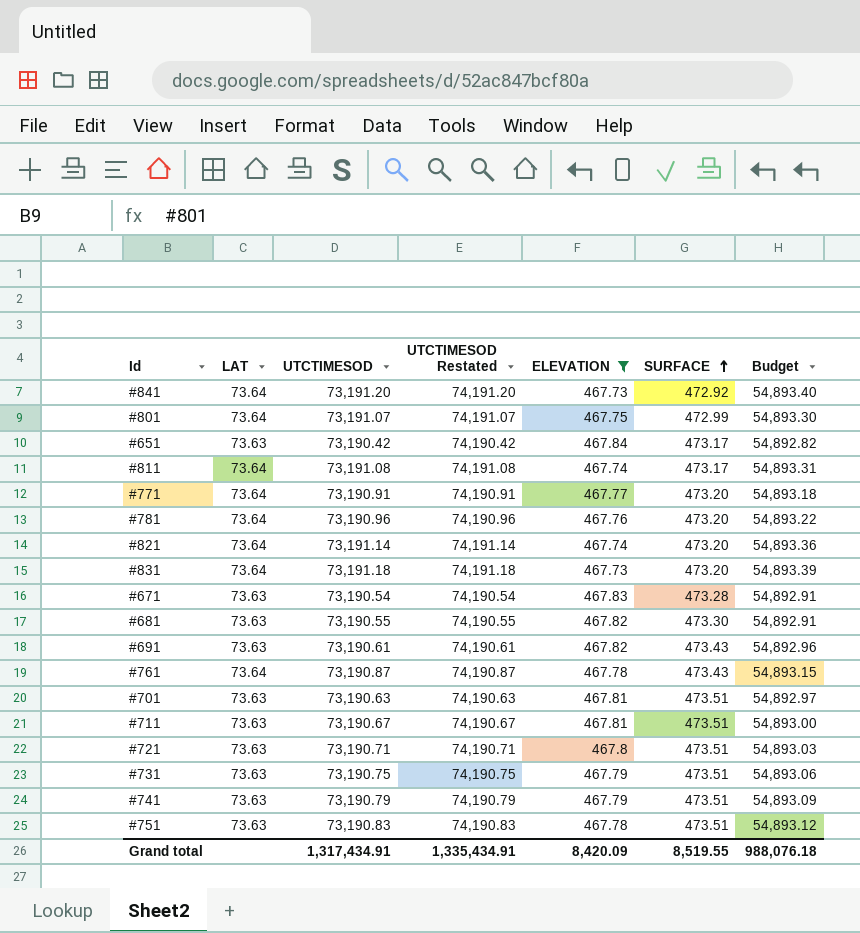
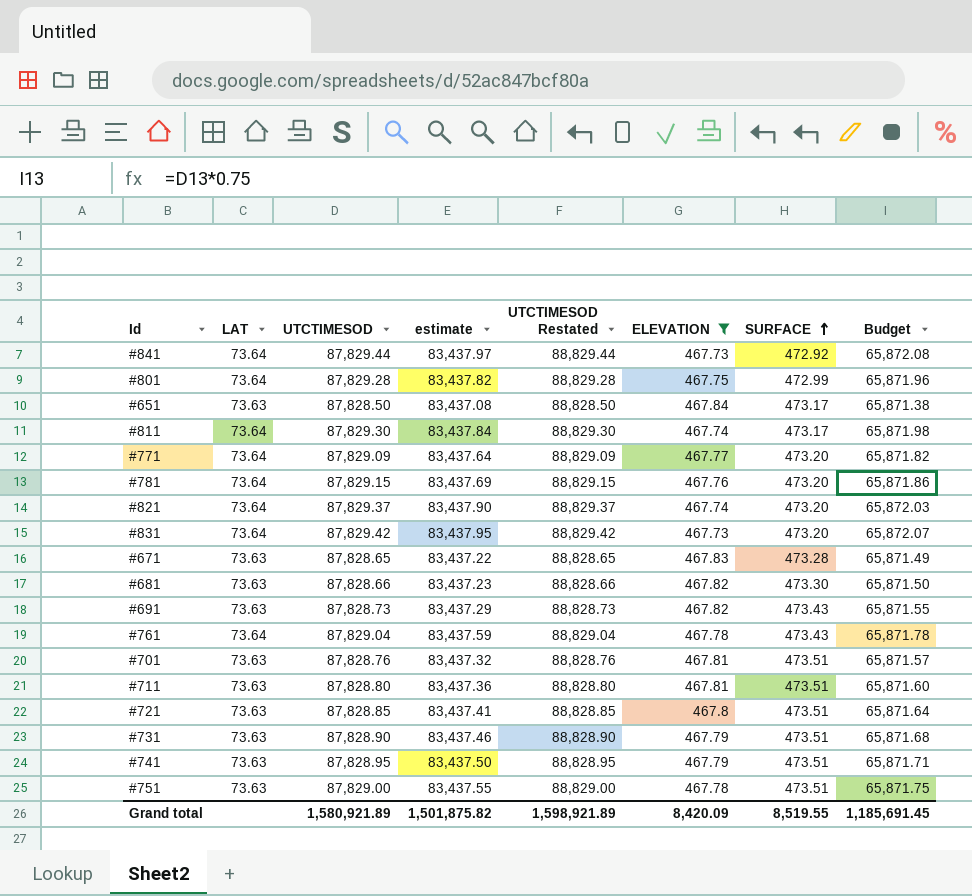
column estimate | formula: none -> [UTCTIMESOD] * 0.95
#841 | UTCTIMESOD: 73,191.20 -> 87,829.44
#841 | UTCTIMESOD Restated: 74,191.20 -> 88,829.44
#841 | Budget: 54,893.40 -> 65,872.08
#801 | UTCTIMESOD: 73,191.07 -> 87,829.28
#801 | UTCTIMESOD Restated: 74,191.07 -> 88,829.28
#801 | Budget: 54,893.30 -> 65,871.96
#651 | UTCTIMESOD: 73,190.42 -> 87,828.50
#651 | UTCTIMESOD Restated: 74,190.42 -> 88,828.50
#651 | Budget: 54,892.82 -> 65,871.38
#811 | UTCTIMESOD: 73,191.08 -> 87,829.30
#811 | UTCTIMESOD Restated: 74,191.08 -> 88,829.30
#811 | Budget: 54,893.31 -> 65,871.98
#771 | UTCTIMESOD: 73,190.91 -> 87,829.09
#771 | UTCTIMESOD Restated: 74,190.91 -> 88,829.09
#771 | Budget: 54,893.18 -> 65,871.82
#781 | UTCTIMESOD: 73,190.96 -> 87,829.15
#781 | UTCTIMESOD Restated: 74,190.96 -> 88,829.15
#781 | Budget: 54,893.22 -> 65,871.86
#821 | UTCTIMESOD: 73,191.14 -> 87,829.37
#821 | UTCTIMESOD Restated: 74,191.14 -> 88,829.37
#821 | Budget: 54,893.36 -> 65,872.03
#831 | UTCTIMESOD: 73,191.18 -> 87,829.42
#831 | UTCTIMESOD Restated: 74,191.18 -> 88,829.42
#831 | Budget: 54,893.39 -> 65,872.07
#671 | UTCTIMESOD: 73,190.54 -> 87,828.65
#671 | UTCTIMESOD Restated: 74,190.54 -> 88,828.65
#671 | Budget: 54,892.91 -> 65,871.49
#681 | UTCTIMESOD: 73,190.55 -> 87,828.66
#681 | UTCTIMESOD Restated: 74,190.55 -> 88,828.66
#681 | Budget: 54,892.91 -> 65,871.50
#691 | UTCTIMESOD: 73,190.61 -> 87,828.73
#691 | UTCTIMESOD Restated: 74,190.61 -> 88,828.73
#691 | Budget: 54,892.96 -> 65,871.55
#761 | UTCTIMESOD: 73,190.87 -> 87,829.04
#761 | UTCTIMESOD Restated: 74,190.87 -> 88,829.04
#761 | Budget: 54,893.15 -> 65,871.78
#701 | UTCTIMESOD: 73,190.63 -> 87,828.76
#701 | UTCTIMESOD Restated: 74,190.63 -> 88,828.76
#701 | Budget: 54,892.97 -> 65,871.57
#711 | UTCTIMESOD: 73,190.67 -> 87,828.80
#711 | UTCTIMESOD Restated: 74,190.67 -> 88,828.80
#711 | Budget: 54,893.00 -> 65,871.60
#721 | UTCTIMESOD: 73,190.71 -> 87,828.85
#721 | UTCTIMESOD Restated: 74,190.71 -> 88,828.85
#721 | Budget: 54,893.03 -> 65,871.64
#731 | UTCTIMESOD: 73,190.75 -> 87,828.90
#731 | UTCTIMESOD Restated: 74,190.75 -> 88,828.90
#731 | Budget: 54,893.06 -> 65,871.68
#741 | UTCTIMESOD: 73,190.79 -> 87,828.95
#741 | UTCTIMESOD Restated: 74,190.79 -> 88,828.95
#741 | Budget: 54,893.09 -> 65,871.71
#751 | UTCTIMESOD: 73,190.83 -> 87,829.00
#751 | UTCTIMESOD Restated: 74,190.83 -> 88,829.00
#751 | Budget: 54,893.12 -> 65,871.75
Grand total | UTCTIMESOD: 1,317,434.91 -> 1,580,921.89
Grand total | UTCTIMESOD Restated: 1,335,434.91 -> 1,598,921.89
Grand total | Budget: 988,076.18 -> 1,185,691.45

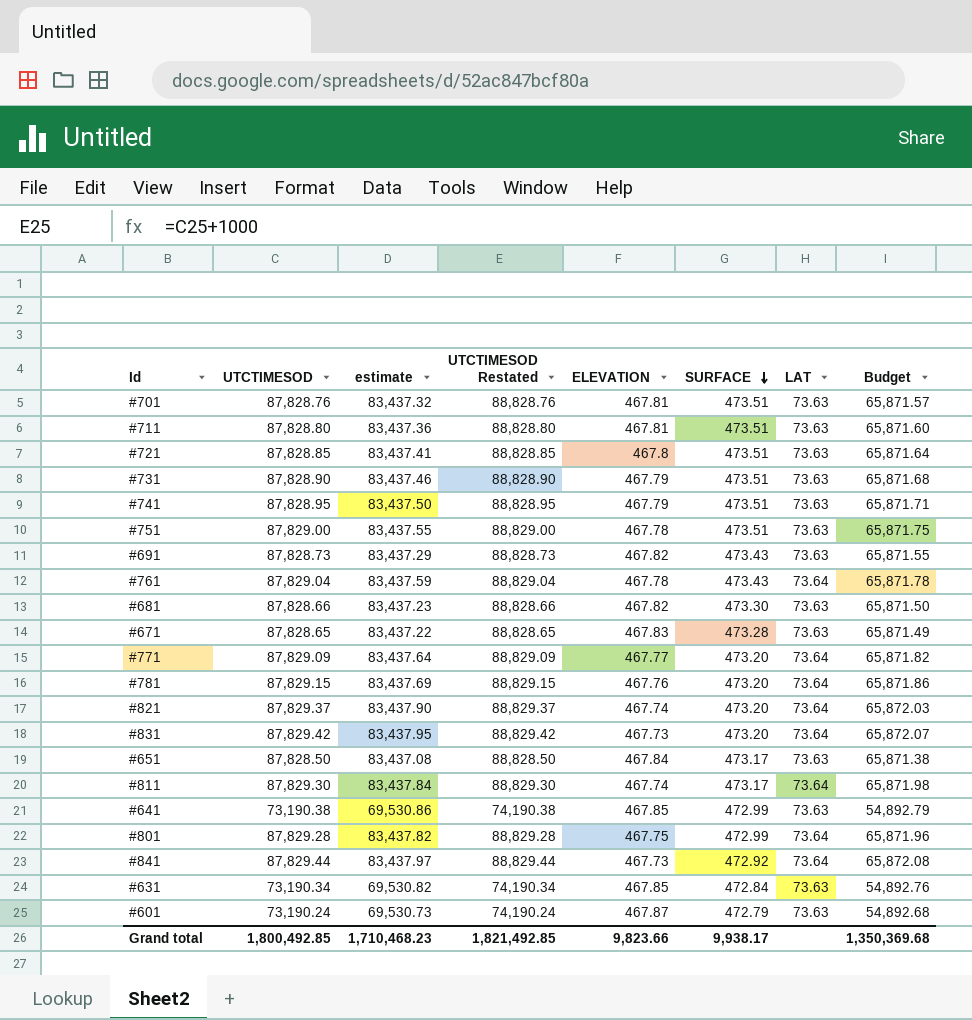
filter: ELEVATION <= 467.84 -> none
row order: SURFACE ascending -> SURFACE descending
column LAT | position: 2 -> 7
Grand total | UTCTIMESOD: 1,580,921.89 -> 1,800,492.85
Grand total | estimate: 1,501,875.82 -> 1,710,468.23
Grand total | UTCTIMESOD Restated: 1,598,921.89 -> 1,821,492.85
Grand total | ELEVATION: 8,420.09 -> 9,823.66
Grand total | SURFACE: 8,519.55 -> 9,938.17
Grand total | Budget: 1,185,691.45 -> 1,350,369.68

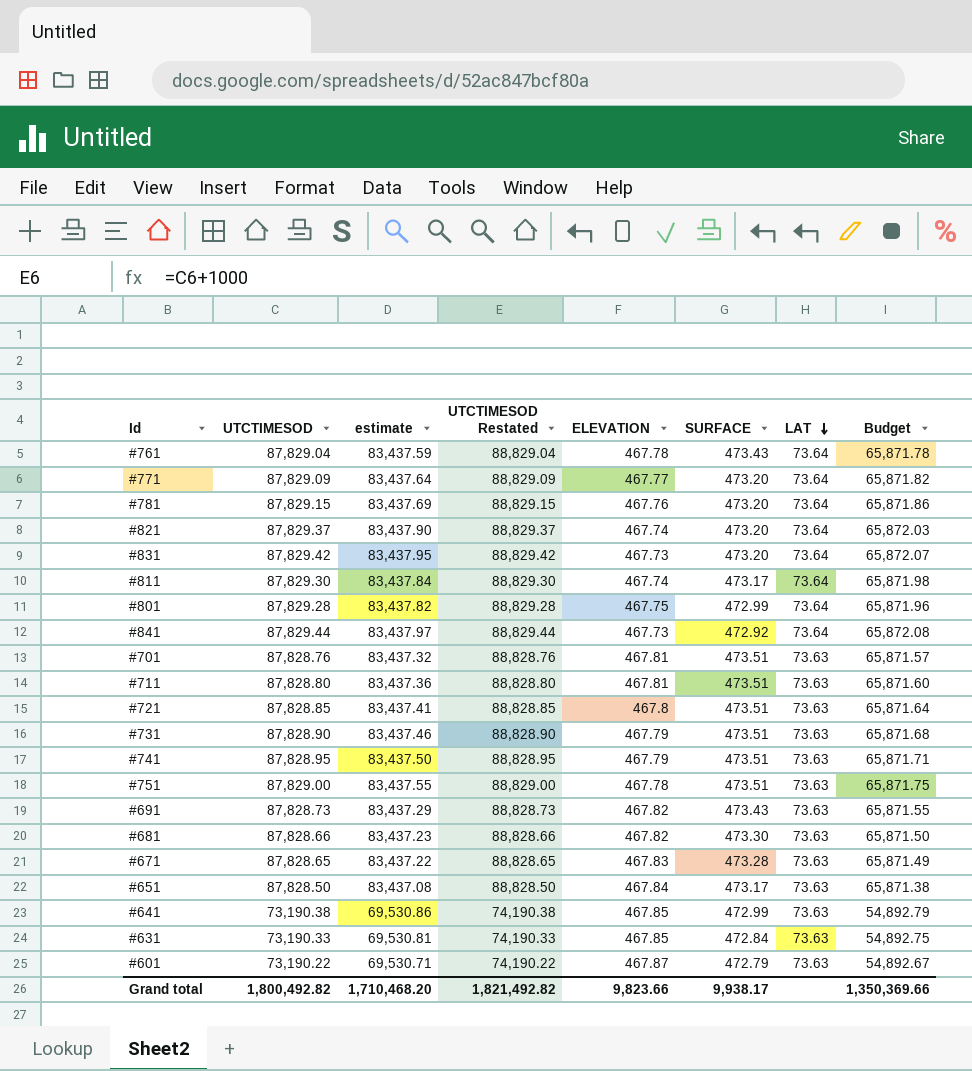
row order: SURFACE descending -> LAT descending
#631 | UTCTIMESOD: 73,190.34 -> 73,190.33
#631 | estimate: 69,530.82 -> 69,530.81
#631 | UTCTIMESOD Restated: 74,190.34 -> 74,190.33
#631 | Budget: 54,892.76 -> 54,892.75
#601 | UTCTIMESOD: 73,190.24 -> 73,190.22
#601 | estimate: 69,530.73 -> 69,530.71
#601 | UTCTIMESOD Restated: 74,190.24 -> 74,190.22
#601 | Budget: 54,892.68 -> 54,892.67
Grand total | UTCTIMESOD: 1,800,492.85 -> 1,800,492.82
Grand total | estimate: 1,710,468.23 -> 1,710,468.20
Grand total | UTCTIMESOD Restated: 1,821,492.85 -> 1,821,492.82
Grand total | Budget: 1,350,369.68 -> 1,350,369.66

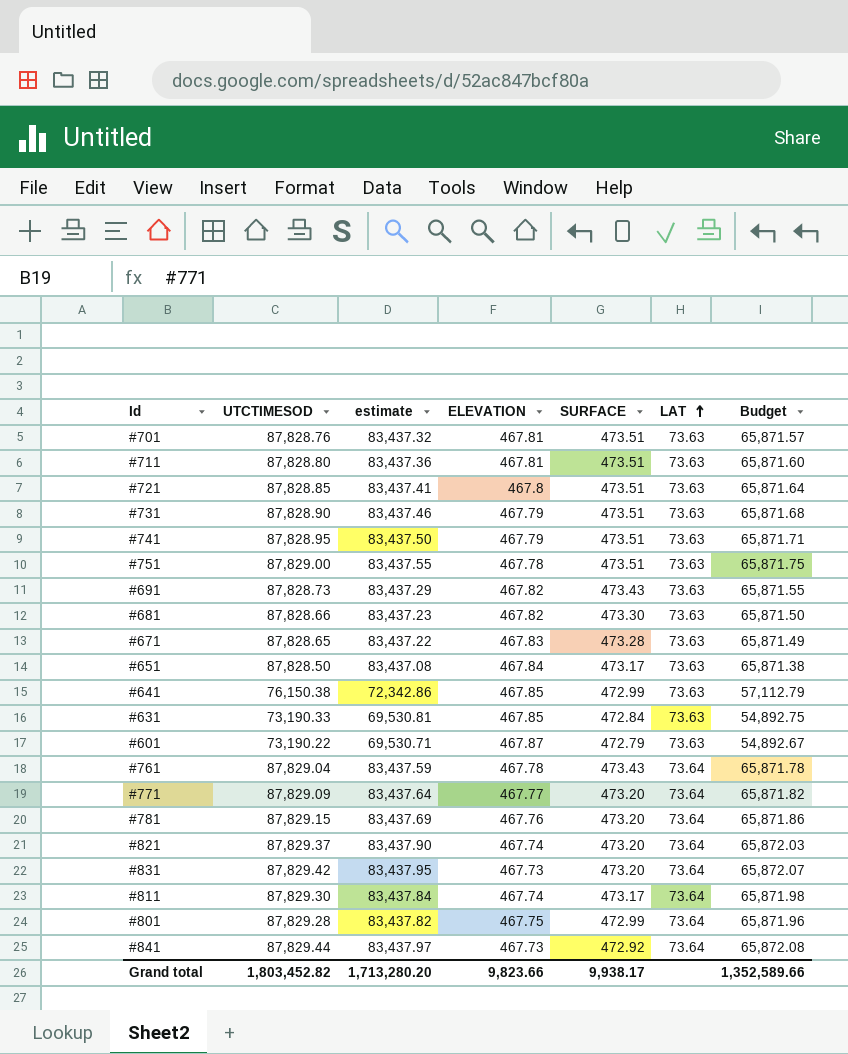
row order: LAT descending -> LAT ascending
column UTCTIMESOD Restated | formula: [UTCTIMESOD] + 1000 -> none
#641 | UTCTIMESOD: 73,190.38 -> 76,150.38
#641 | estimate: 69,530.86 -> 72,342.86
#641 | Budget: 54,892.79 -> 57,112.79
Grand total | UTCTIMESOD: 1,800,492.82 -> 1,803,452.82
Grand total | estimate: 1,710,468.20 -> 1,713,280.20
Grand total | Budget: 1,350,369.66 -> 1,352,589.66

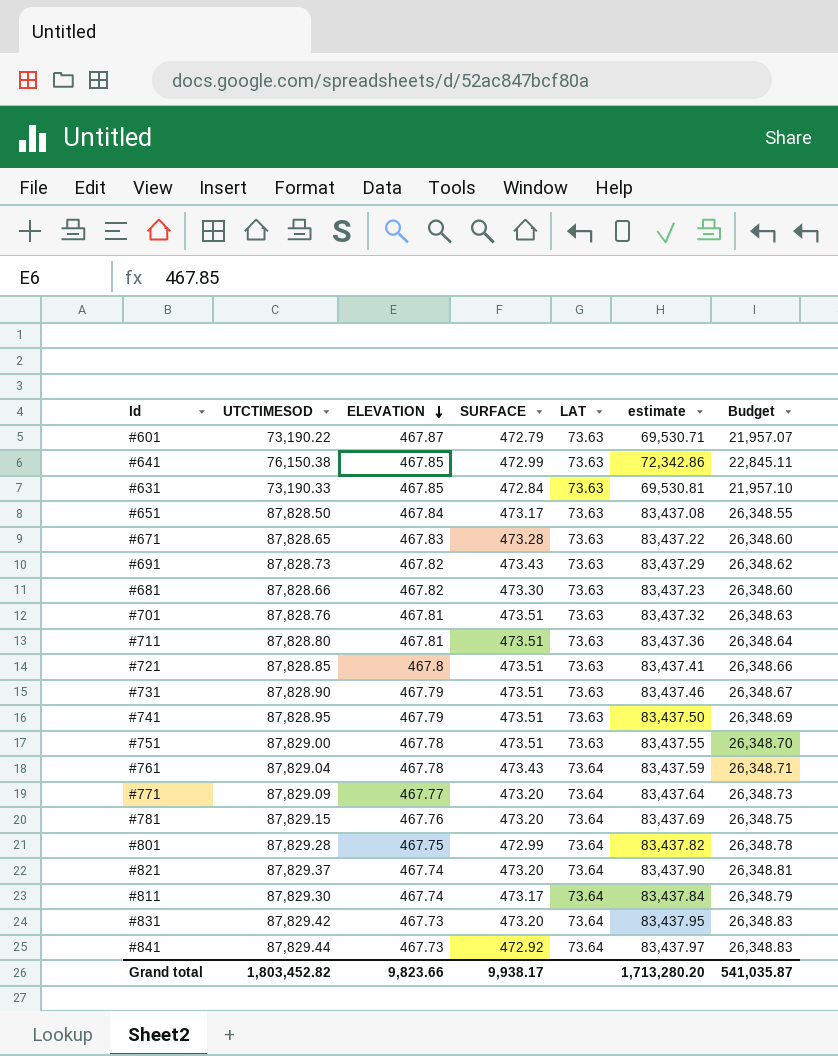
row order: LAT ascending -> ELEVATION descending
column estimate | position: 3 -> 6
column Budget | formula: [UTCTIMESOD] * 0.75 -> [UTCTIMESOD] * 0.3
Grand total | Budget: 1,352,589.66 -> 541,035.87

